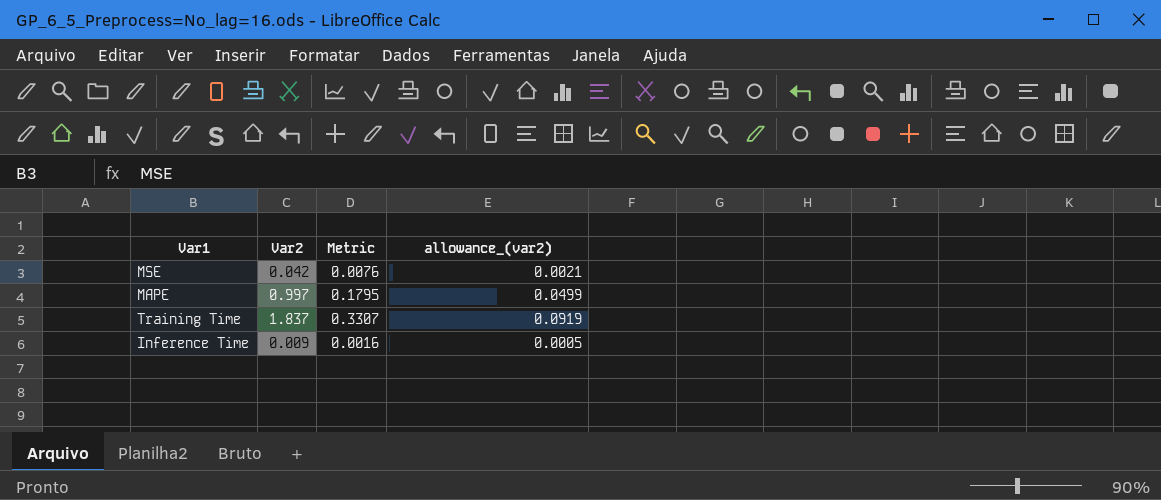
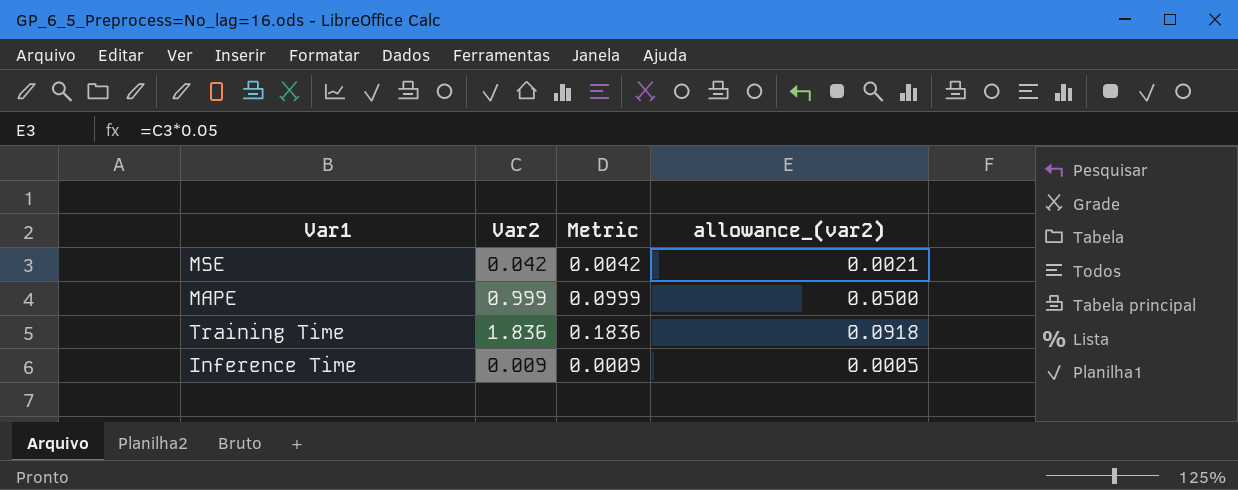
column Metric | formula: [Var2] * 0.18 -> [Var2] * 0.1
MAPE | Var2: 0.997 -> 0.999
MAPE | allowance_(var2): 0.0499 -> 0.0500
Training Time | Var2: 1.837 -> 1.836
Training Time | allowance_(var2): 0.0919 -> 0.0918

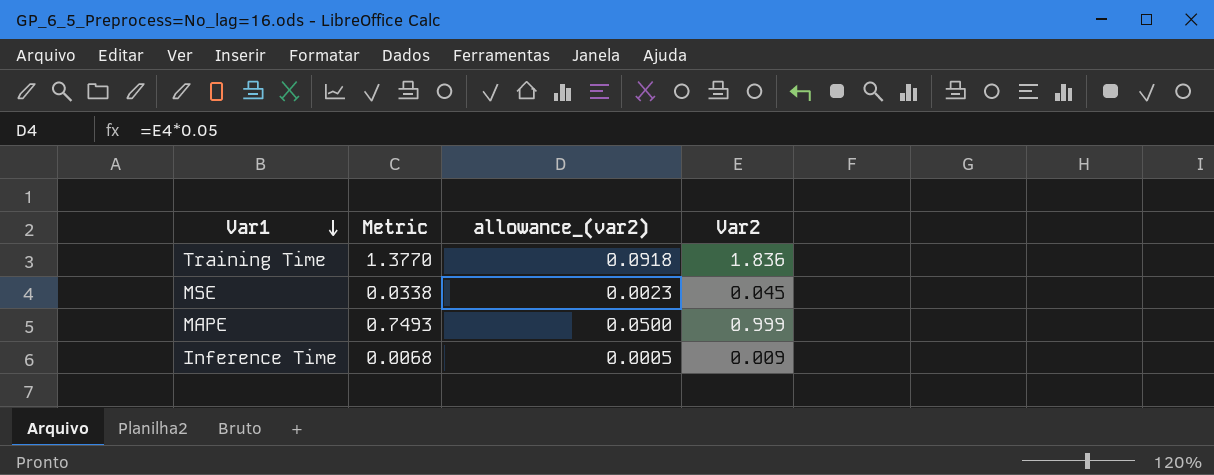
row order: none -> Var1 descending
column Metric | formula: [Var2] * 0.1 -> [Var2] * 0.75
column Var2 | position: 2 -> 4
MSE | allowance_(var2): 0.0021 -> 0.0023
MSE | Var2: 0.042 -> 0.045

